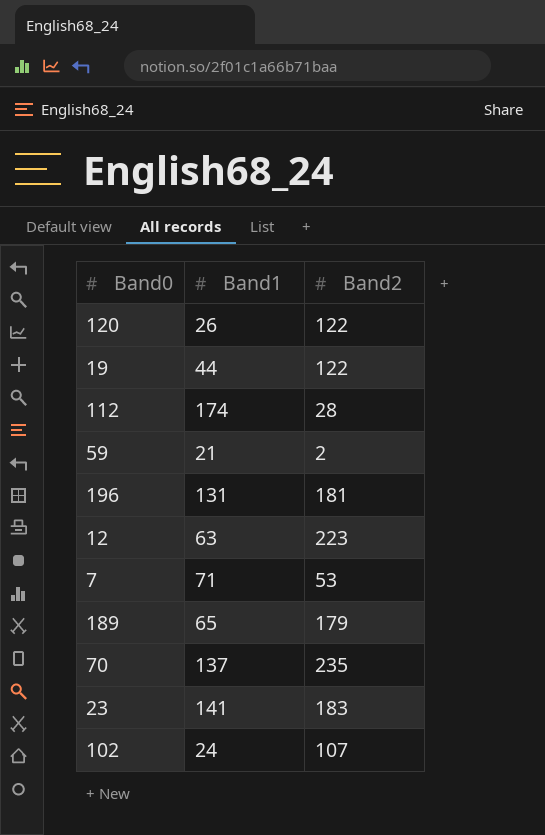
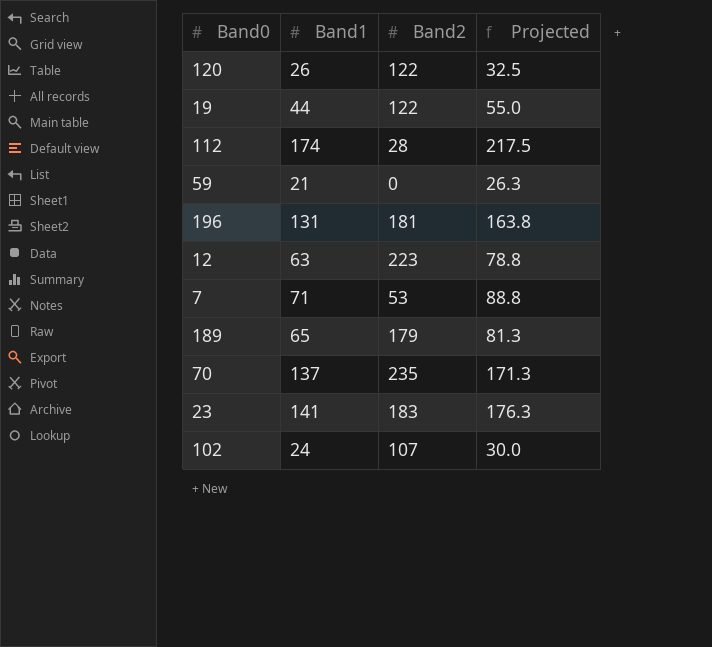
column Projected | formula: none -> [Band1] * 1.25
59 | Band2: 2 -> 0

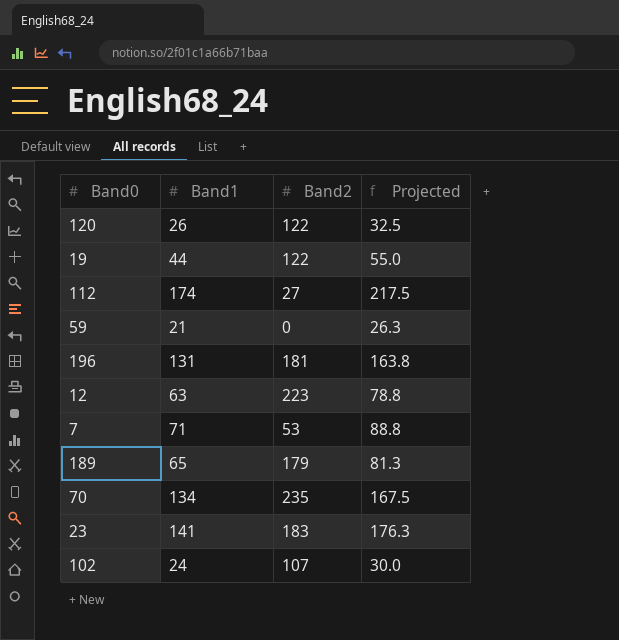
112 | Band2: 28 -> 27
70 | Band1: 137 -> 134
70 | Projected: 171.3 -> 167.5

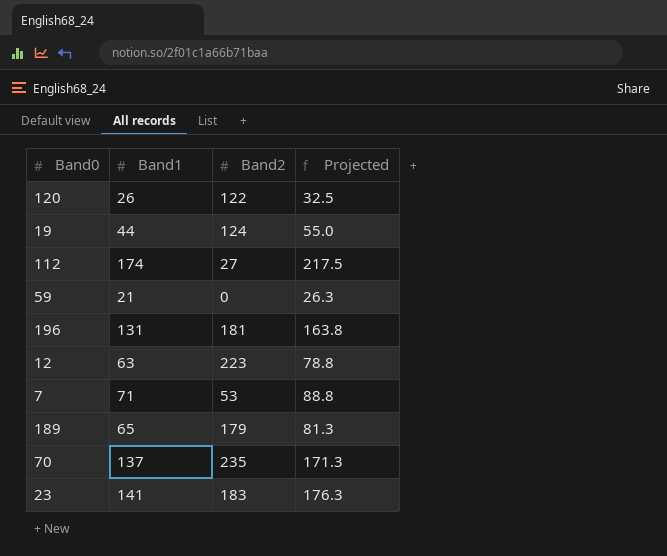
row 102: 24 | 107 | 30.0 -> none
19 | Band2: 122 -> 124
70 | Band1: 134 -> 137
70 | Projected: 167.5 -> 171.3

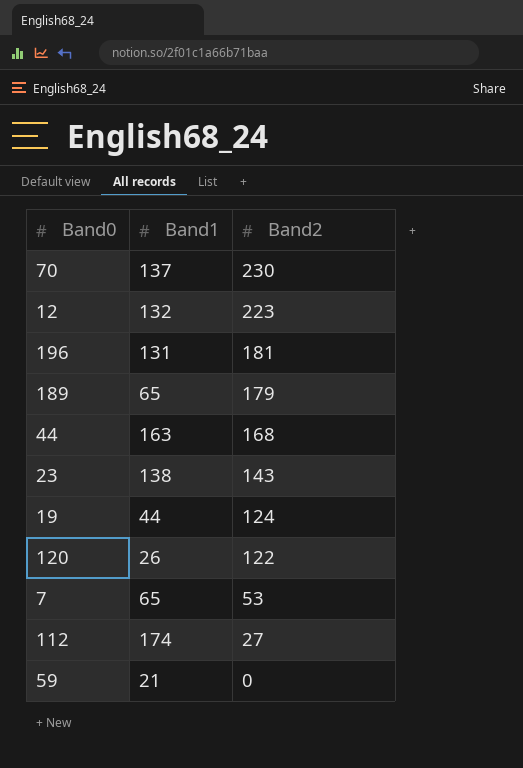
row order: none -> Band2 descending
column Projected | formula: [Band1] * 1.25 -> none
70 | Band2: 235 -> 230
12 | Band1: 63 -> 132
row 44: none -> 163 | 168
23 | Band1: 141 -> 138
23 | Band2: 183 -> 143
7 | Band1: 71 -> 65

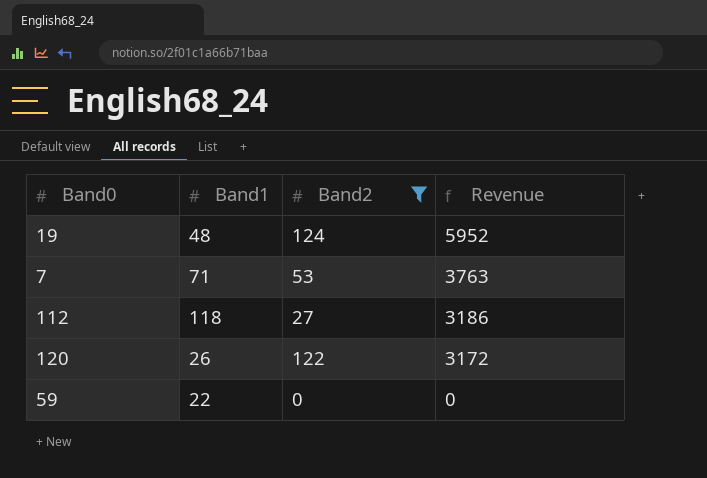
filter: none -> Band2 <= 124
row order: Band2 descending -> Revenue descending
column Revenue | formula: none -> [Band1] * [Band2]
19 | Band1: 44 -> 48
7 | Band1: 65 -> 71
112 | Band1: 174 -> 118
59 | Band1: 21 -> 22

